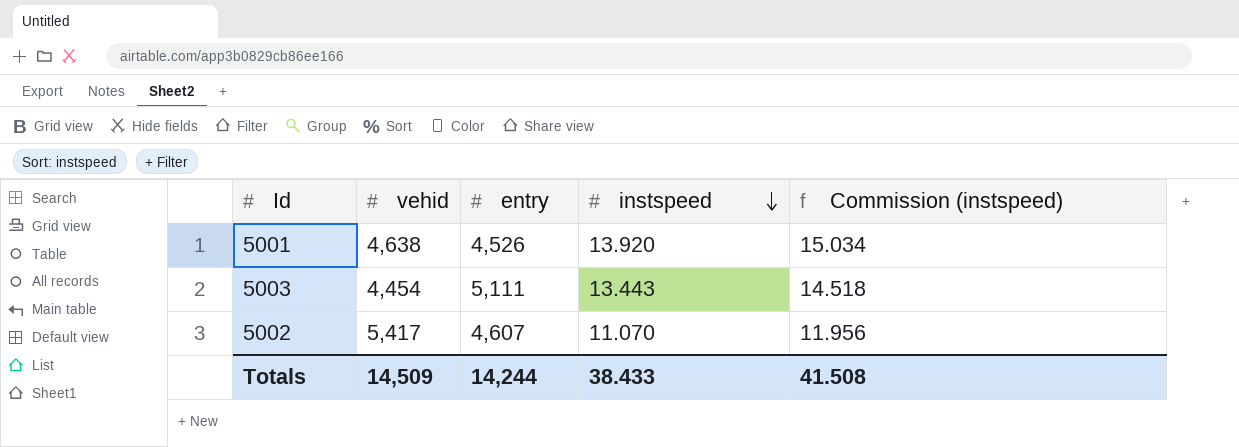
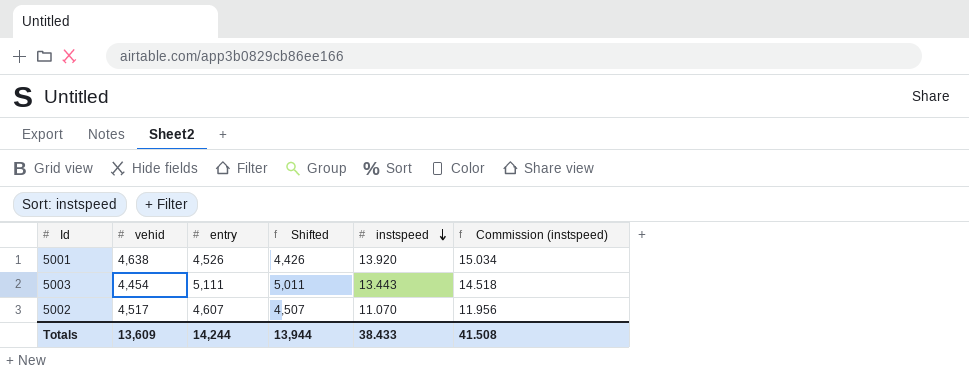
column Shifted | formula: none -> [entry] - 100
5002 | vehid: 5,417 -> 4,517
Totals | vehid: 14,509 -> 13,609

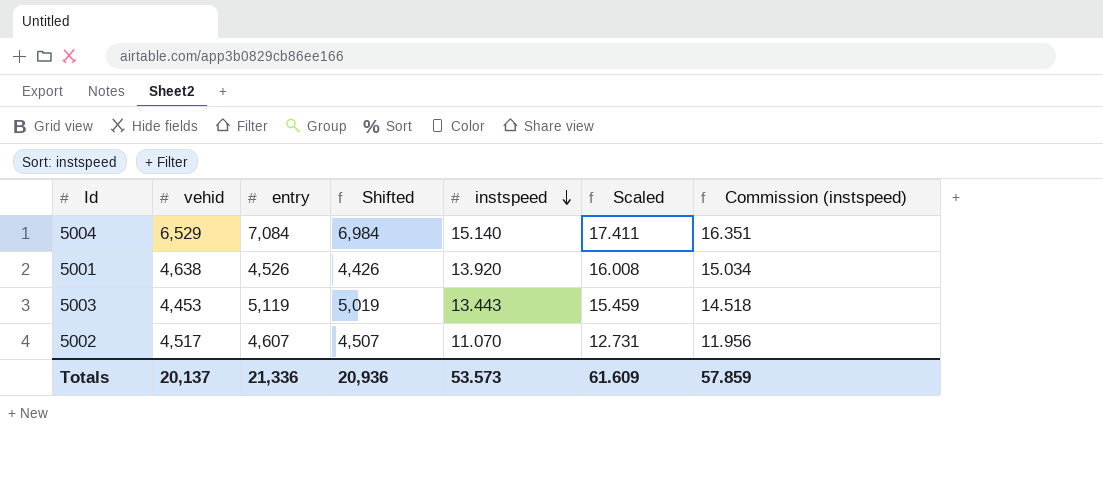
column Scaled | formula: none -> [instspeed] * 1.15
row 5004: none -> 6,529 | 7,084 | 6,984 | 15.140 | 17.411 | 16.351
5003 | vehid: 4,454 -> 4,453
5003 | entry: 5,111 -> 5,119
5003 | Shifted: 5,011 -> 5,019
Totals | vehid: 13,609 -> 20,137
Totals | entry: 14,244 -> 21,336
Totals | Shifted: 13,944 -> 20,936
Totals | instspeed: 38.433 -> 53.573
Totals | Commission (instspeed): 41.508 -> 57.859

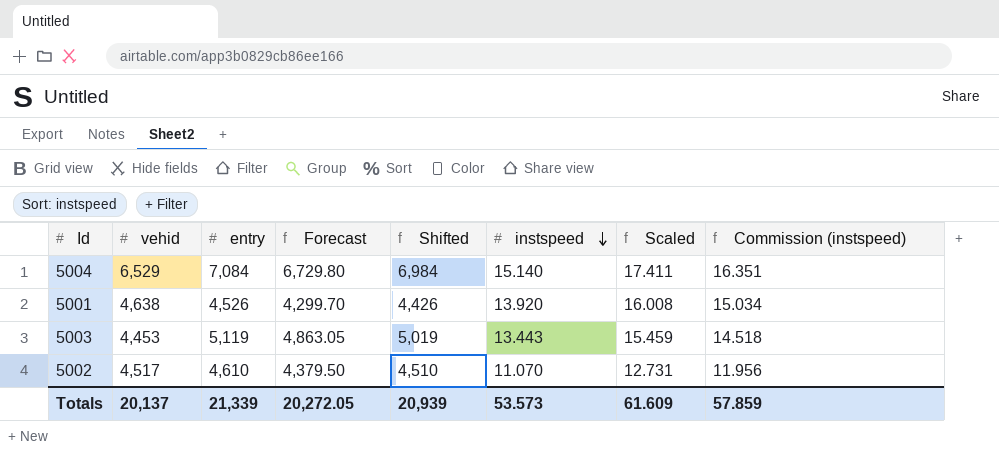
column Forecast | formula: none -> [entry] * 0.95
5002 | entry: 4,607 -> 4,610
5002 | Shifted: 4,507 -> 4,510
Totals | entry: 21,336 -> 21,339
Totals | Shifted: 20,936 -> 20,939

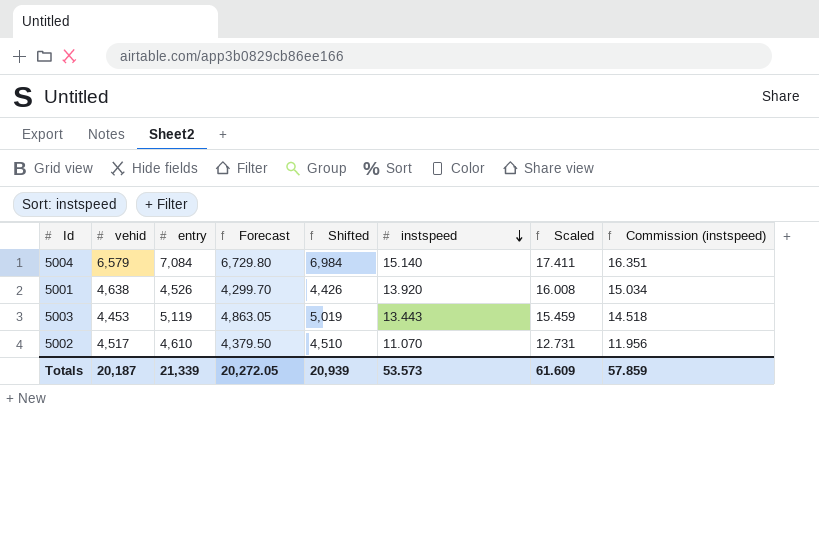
5004 | vehid: 6,529 -> 6,579
Totals | vehid: 20,137 -> 20,187

